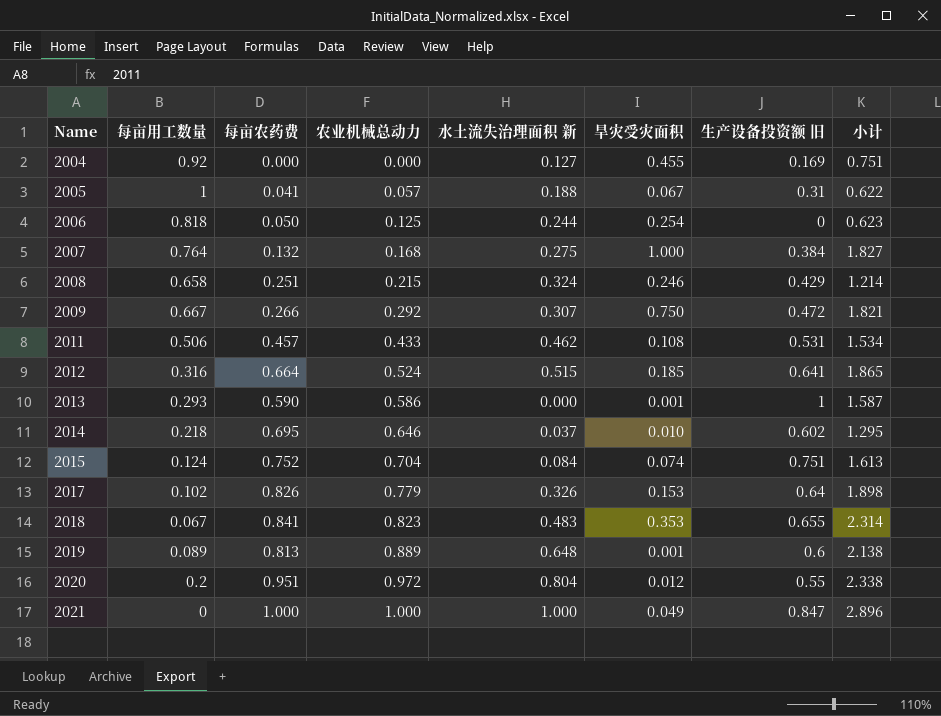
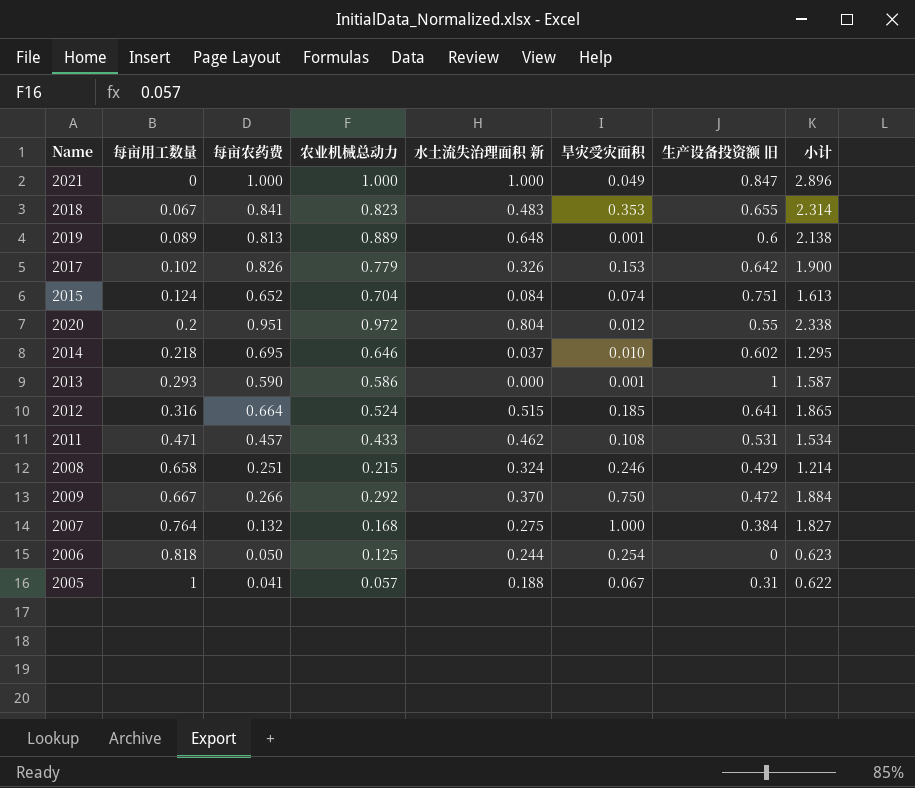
row order: Name ascending -> 每亩用工数量 ascending
row 2004: 0.92 | 0.000 | 0.000 | 0.127 | 0.455 | 0.169 | 0.751 -> none
2017 | 生产设备投资额 旧: 0.64 -> 0.642
2017 | 小计: 1.898 -> 1.900
2015 | 每亩农药费: 0.752 -> 0.652
2011 | 每亩用工数量: 0.506 -> 0.471
2009 | 水土流失治理面积 新: 0.307 -> 0.370
2009 | 小计: 1.821 -> 1.884

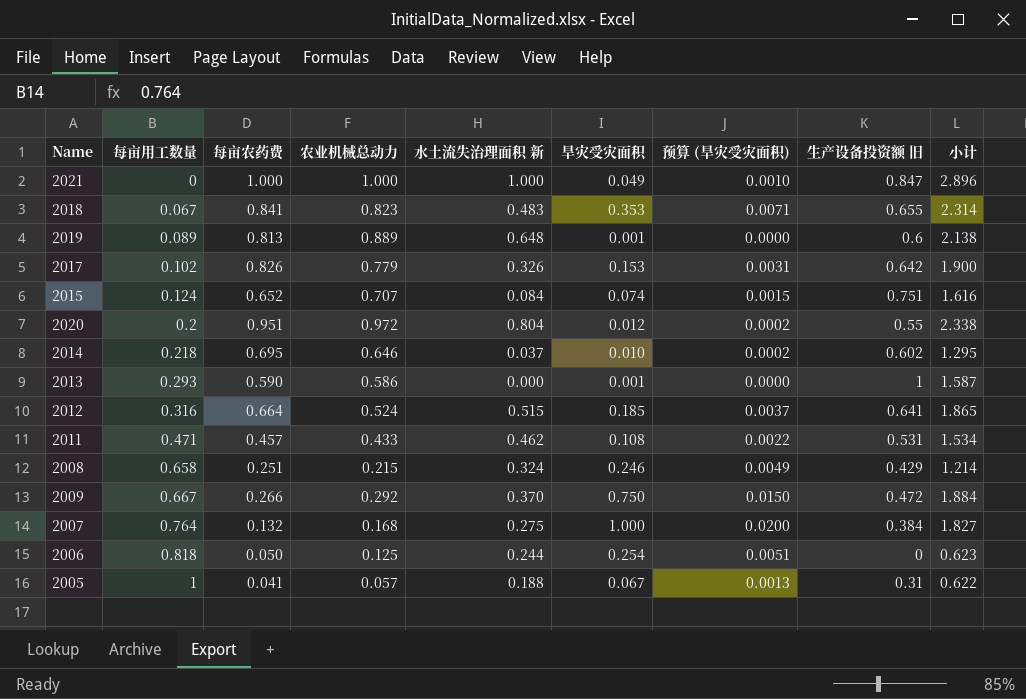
column 预算 (旱灾受灾面积) | formula: none -> [旱灾受灾面积] * 0.02
2015 | 农业机械总动力: 0.704 -> 0.707
2015 | 小计: 1.613 -> 1.616

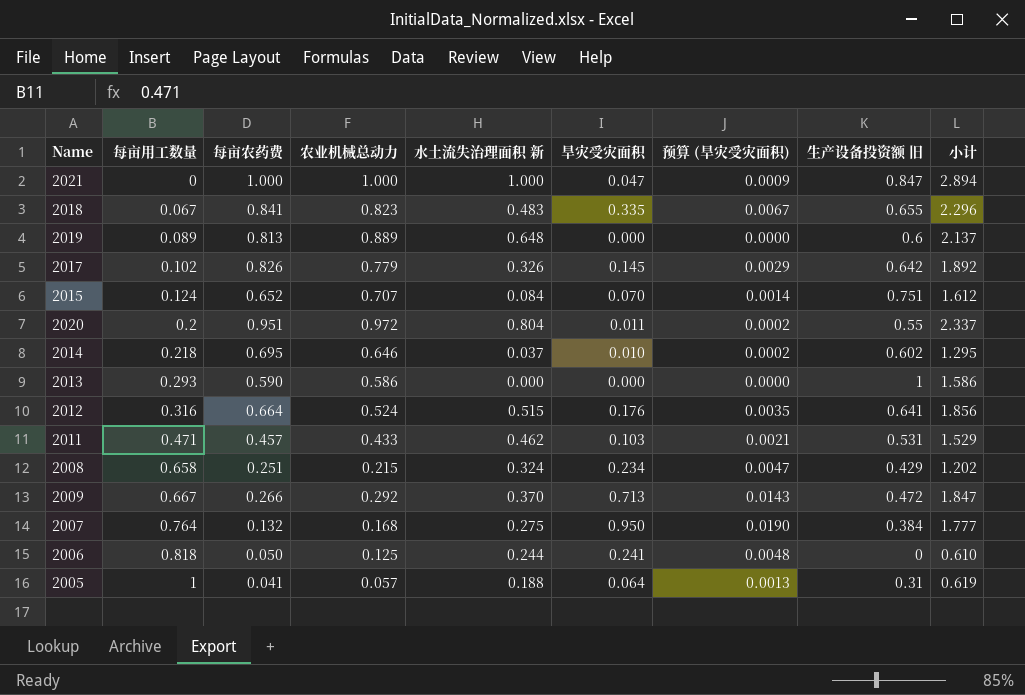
2021 | 旱灾受灾面积: 0.049 -> 0.047
2021 | 预算 (旱灾受灾面积): 0.0010 -> 0.0009
2021 | 小计: 2.896 -> 2.894
2018 | 旱灾受灾面积: 0.353 -> 0.335
2018 | 预算 (旱灾受灾面积): 0.0071 -> 0.0067
2018 | 小计: 2.314 -> 2.296
2019 | 旱灾受灾面积: 0.001 -> 0.000
2019 | 小计: 2.138 -> 2.137
2017 | 旱灾受灾面积: 0.153 -> 0.145
2017 | 预算 (旱灾受灾面积): 0.0031 -> 0.0029
2017 | 小计: 1.900 -> 1.892
2015 | 旱灾受灾面积: 0.074 -> 0.070
2015 | 预算 (旱灾受灾面积): 0.0015 -> 0.0014
2015 | 小计: 1.616 -> 1.612
2020 | 旱灾受灾面积: 0.012 -> 0.011
2020 | 小计: 2.338 -> 2.337
2013 | 旱灾受灾面积: 0.001 -> 0.000
2013 | 小计: 1.587 -> 1.586
2012 | 旱灾受灾面积: 0.185 -> 0.176
2012 | 预算 (旱灾受灾面积): 0.0037 -> 0.0035
2012 | 小计: 1.865 -> 1.856
2011 | 旱灾受灾面积: 0.108 -> 0.103
2011 | 预算 (旱灾受灾面积): 0.0022 -> 0.0021
2011 | 小计: 1.534 -> 1.529
2008 | 旱灾受灾面积: 0.246 -> 0.234
2008 | 预算 (旱灾受灾面积): 0.0049 -> 0.0047
2008 | 小计: 1.214 -> 1.202
2009 | 旱灾受灾面积: 0.750 -> 0.713
2009 | 预算 (旱灾受灾面积): 0.0150 -> 0.0143
2009 | 小计: 1.884 -> 1.847
2007 | 旱灾受灾面积: 1.000 -> 0.950
2007 | 预算 (旱灾受灾面积): 0.0200 -> 0.0190
2007 | 小计: 1.827 -> 1.777
2006 | 旱灾受灾面积: 0.254 -> 0.241
2006 | 预算 (旱灾受灾面积): 0.0051 -> 0.0048
2006 | 小计: 0.623 -> 0.610
2005 | 旱灾受灾面积: 0.067 -> 0.064
2005 | 小计: 0.622 -> 0.619

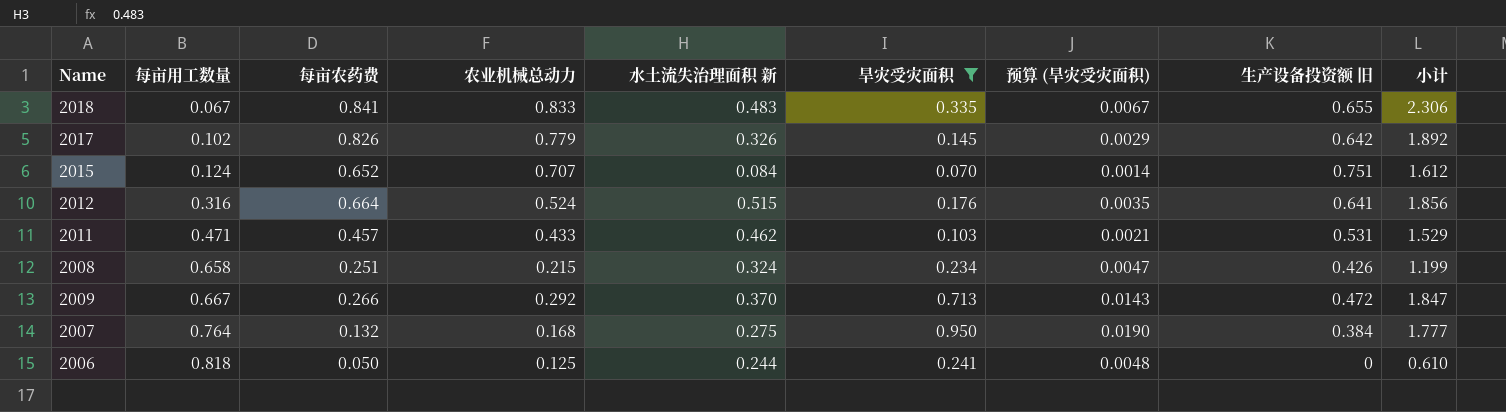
filter: none -> 旱灾受灾面积 >= 0.070
2018 | 农业机械总动力: 0.823 -> 0.833
2018 | 小计: 2.296 -> 2.306
2008 | 生产设备投资额 旧: 0.429 -> 0.426
2008 | 小计: 1.202 -> 1.199

